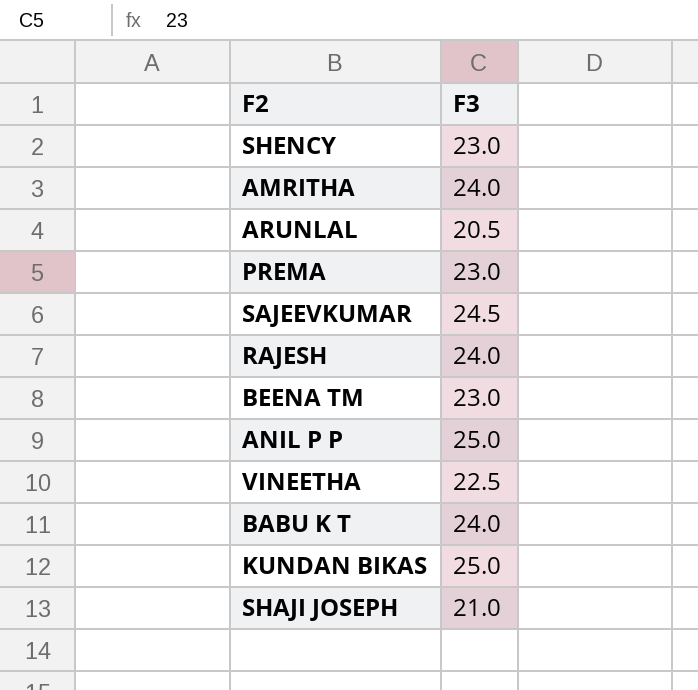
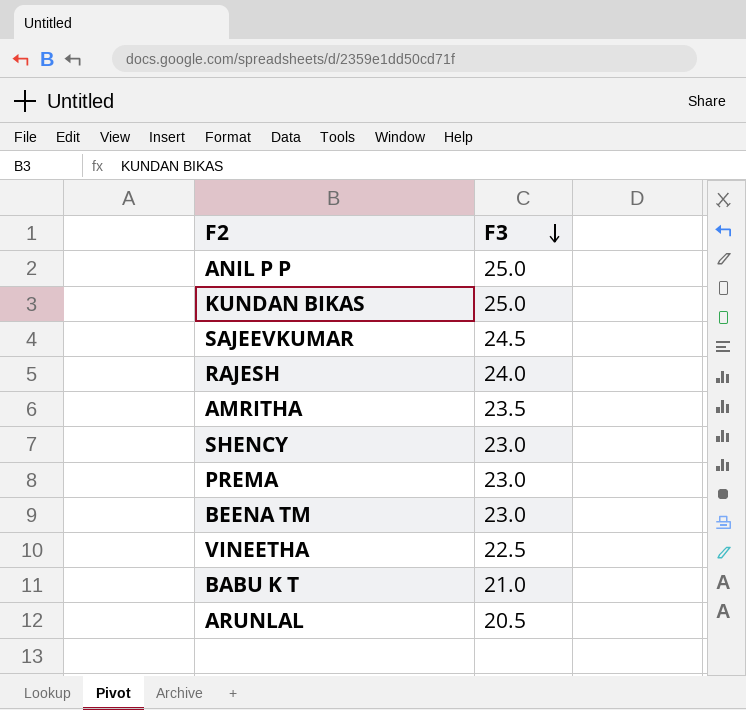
row order: none -> F3 descending
row SHAJI JOSEPH: 21.0 -> none
AMRITHA | F3: 24.0 -> 23.5
BABU K T | F3: 24.0 -> 21.0

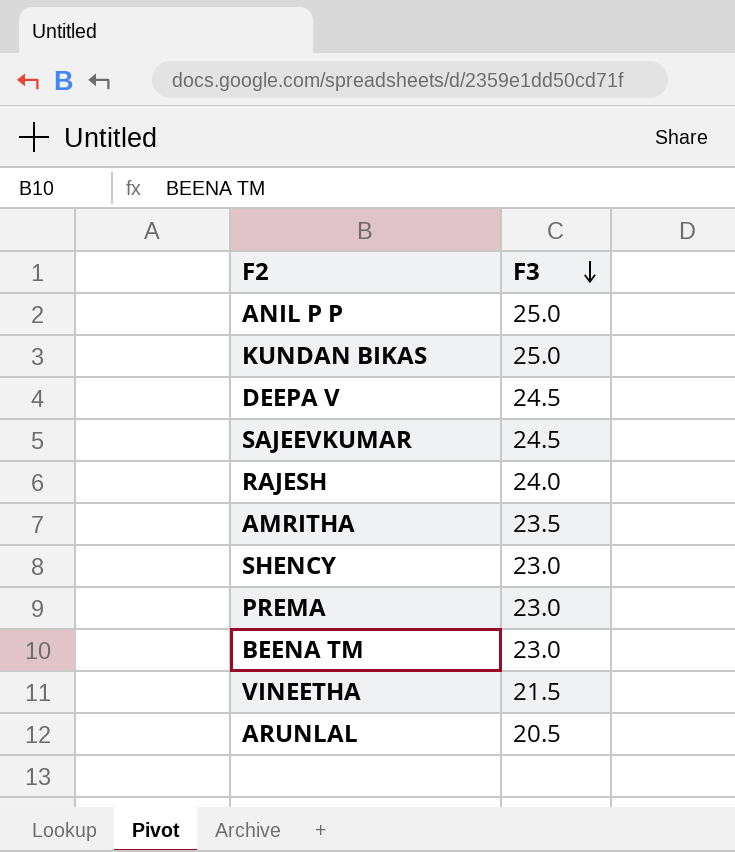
row BABU K T: 21.0 -> none
row DEEPA V: none -> 24.5
VINEETHA | F3: 22.5 -> 21.5

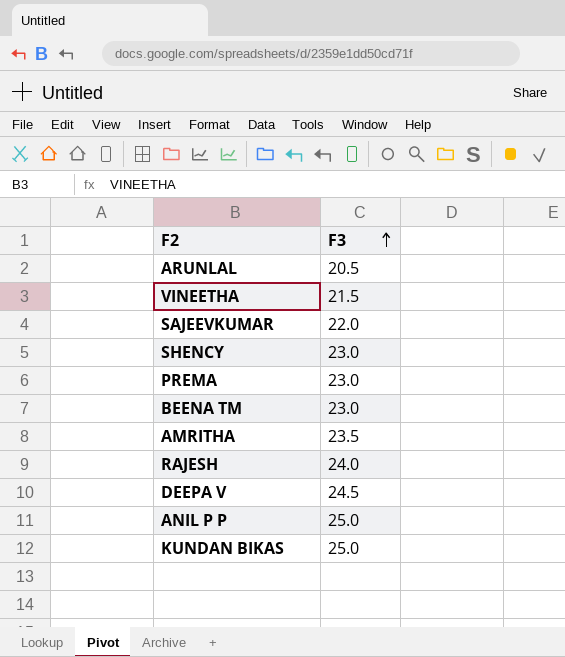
row order: F3 descending -> F3 ascending
SAJEEVKUMAR | F3: 24.5 -> 22.0

